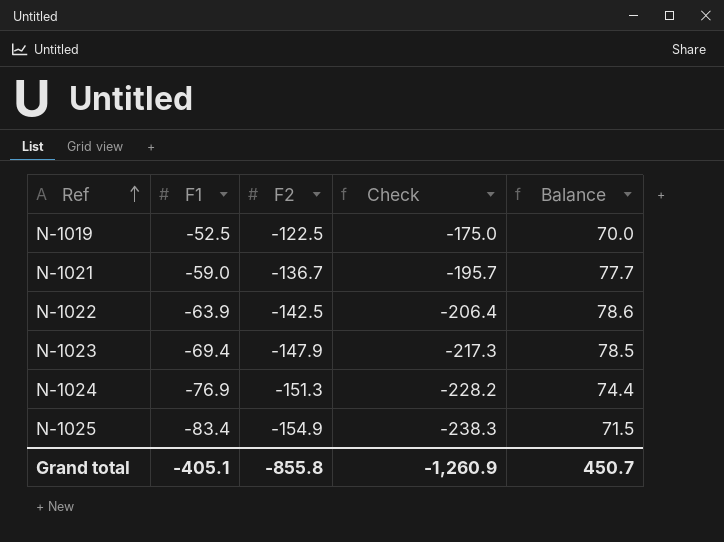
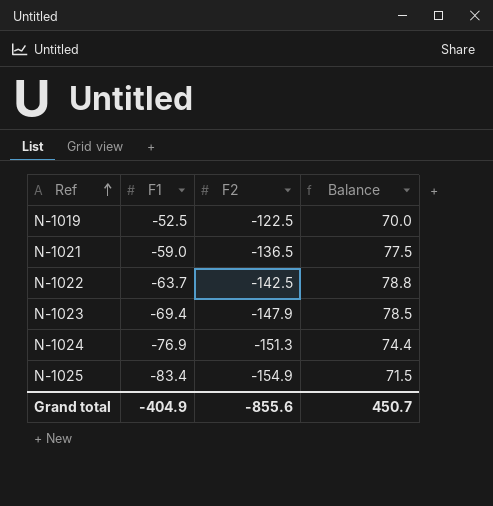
column Check | formula: [F1] + [F2] -> none
N-1021 | F2: -136.7 -> -136.5
N-1021 | Balance: 77.7 -> 77.5
N-1022 | F1: -63.9 -> -63.7
N-1022 | Balance: 78.6 -> 78.8
Grand total | F1: -405.1 -> -404.9
Grand total | F2: -855.8 -> -855.6

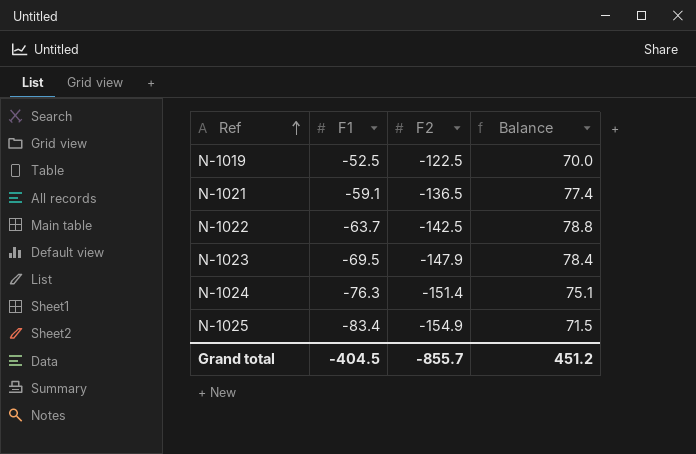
N-1021 | F1: -59.0 -> -59.1
N-1021 | Balance: 77.5 -> 77.4
N-1023 | F1: -69.4 -> -69.5
N-1023 | Balance: 78.5 -> 78.4
N-1024 | F1: -76.9 -> -76.3
N-1024 | F2: -151.3 -> -151.4
N-1024 | Balance: 74.4 -> 75.1
Grand total | F1: -404.9 -> -404.5
Grand total | F2: -855.6 -> -855.7
Grand total | Balance: 450.7 -> 451.2

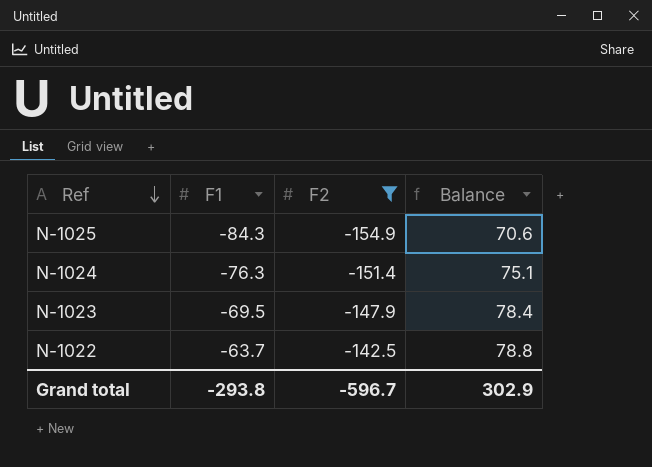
filter: none -> F2 <= -142.5
row order: Ref ascending -> Ref descending
N-1025 | F1: -83.4 -> -84.3
N-1025 | Balance: 71.5 -> 70.6
Grand total | F1: -404.5 -> -293.8
Grand total | F2: -855.7 -> -596.7
Grand total | Balance: 451.2 -> 302.9

